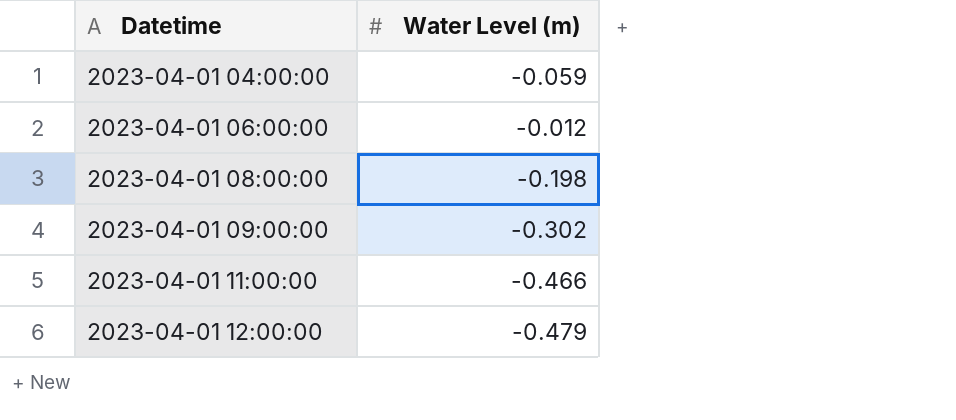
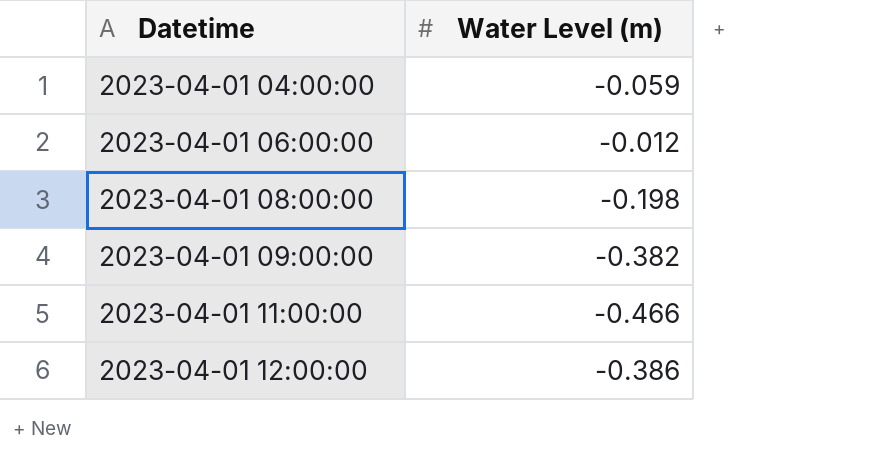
2023-04-01 09:00:00 | Water Level (m): -0.302 -> -0.382
2023-04-01 12:00:00 | Water Level (m): -0.479 -> -0.386

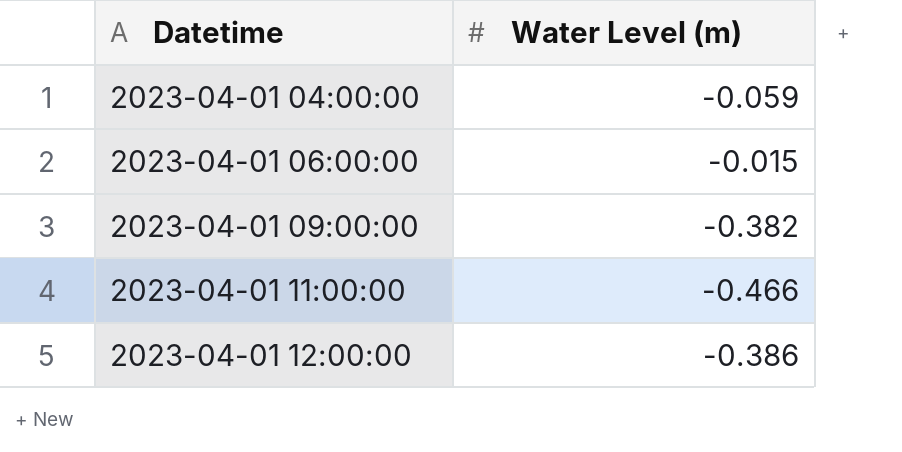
row 2023-04-01 08:00:00: -0.198 -> none
2023-04-01 06:00:00 | Water Level (m): -0.012 -> -0.015

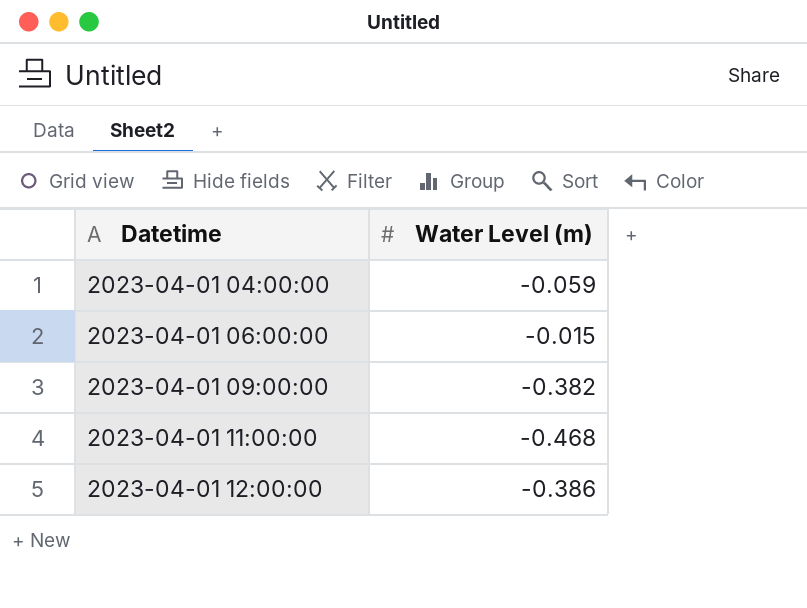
2023-04-01 11:00:00 | Water Level (m): -0.466 -> -0.468

